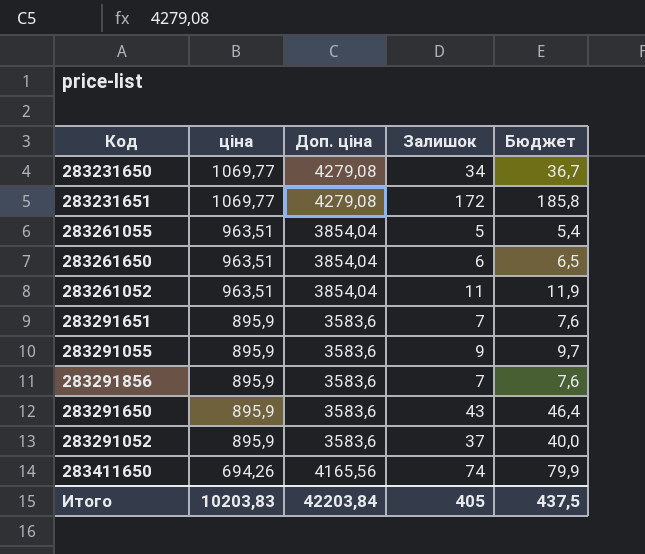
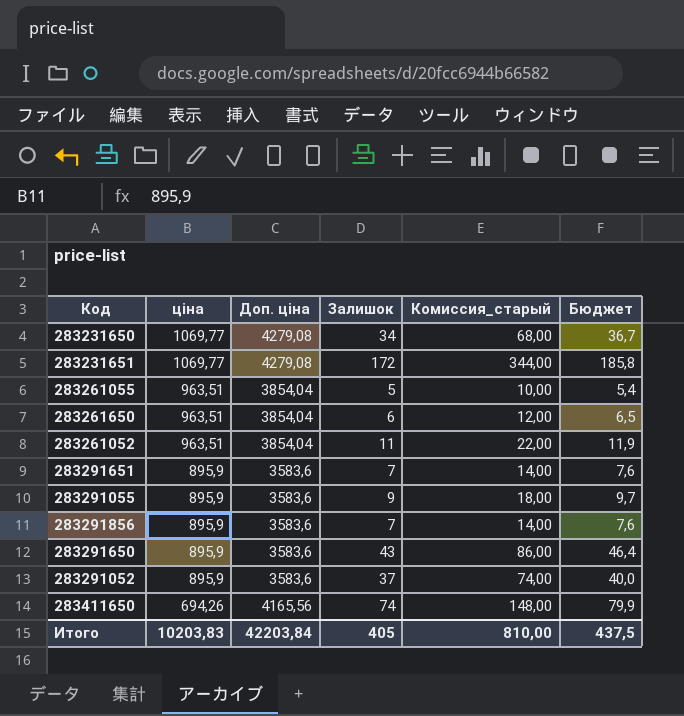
column Комиссия_старый | formula: none -> [Залишок] * 2

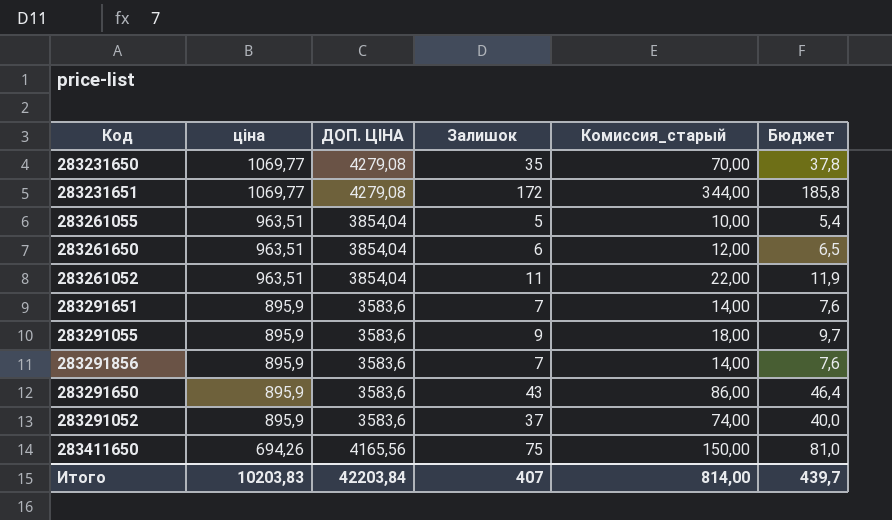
column name: Доп. ціна -> ДОП. ЦІНА
283231650 | Залишок: 34 -> 35
283231650 | Комиссия_старый: 68,00 -> 70,00
283231650 | Бюджет: 36,7 -> 37,8
283411650 | Залишок: 74 -> 75
283411650 | Комиссия_старый: 148,00 -> 150,00
283411650 | Бюджет: 79,9 -> 81,0
Итого | Залишок: 405 -> 407
Итого | Комиссия_старый: 810,00 -> 814,00
Итого | Бюджет: 437,5 -> 439,7

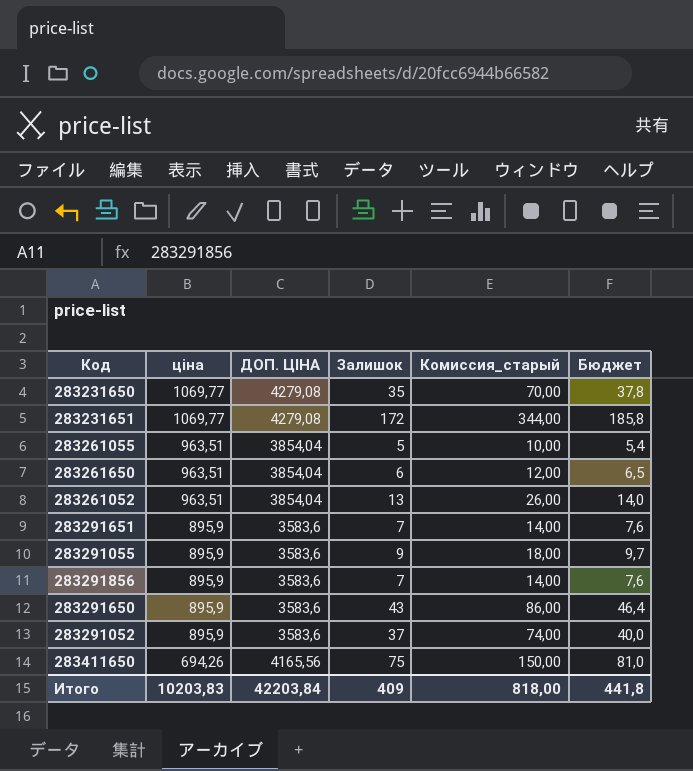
283261052 | Залишок: 11 -> 13
283261052 | Комиссия_старый: 22,00 -> 26,00
283261052 | Бюджет: 11,9 -> 14,0
Итого | Залишок: 407 -> 409
Итого | Комиссия_старый: 814,00 -> 818,00
Итого | Бюджет: 439,7 -> 441,8

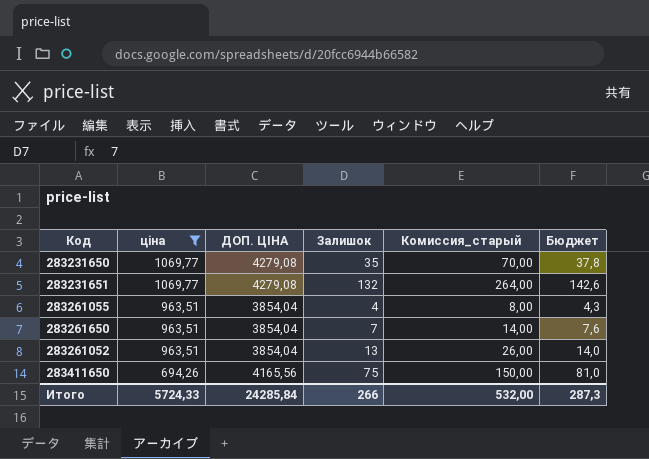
filter: none -> ціна != 895,9
283231651 | Залишок: 172 -> 132
283231651 | Комиссия_старый: 344,00 -> 264,00
283231651 | Бюджет: 185,8 -> 142,6
283261055 | Залишок: 5 -> 4
283261055 | Комиссия_старый: 10,00 -> 8,00
283261055 | Бюджет: 5,4 -> 4,3
283261650 | Залишок: 6 -> 7
283261650 | Комиссия_старый: 12,00 -> 14,00
283261650 | Бюджет: 6,5 -> 7,6
Итого | ціна: 10203,83 -> 5724,33
Итого | ДОП. ЦІНА: 42203,84 -> 24285,84
Итого | Залишок: 409 -> 266
Итого | Комиссия_старый: 818,00 -> 532,00
Итого | Бюджет: 441,8 -> 287,3

